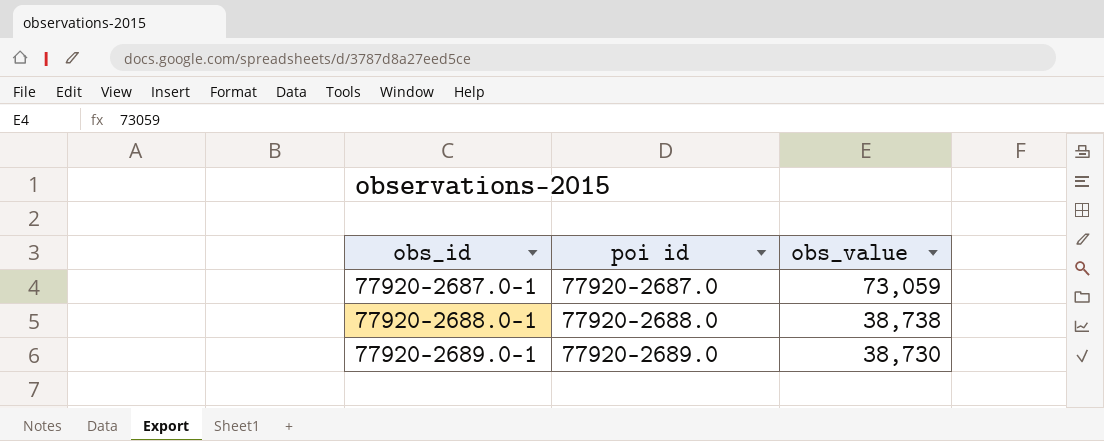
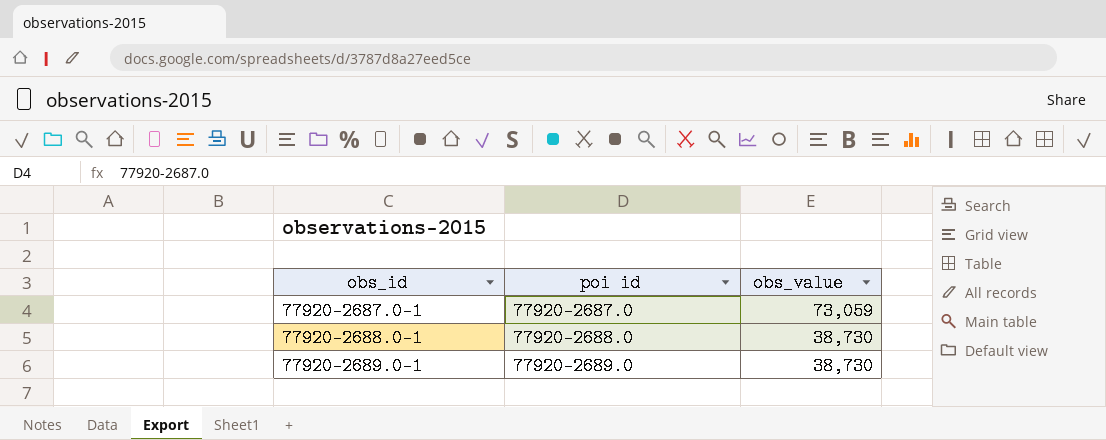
77920-2688.0-1 | obs_value: 38,738 -> 38,730

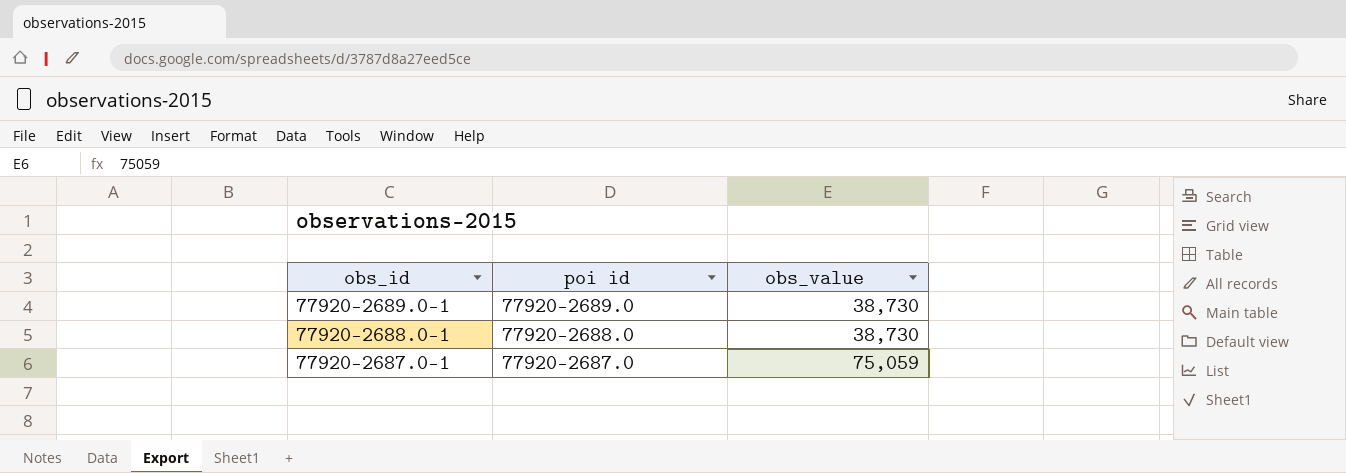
row order: obs_id ascending -> obs_id descending
77920-2687.0-1 | obs_value: 73,059 -> 75,059

